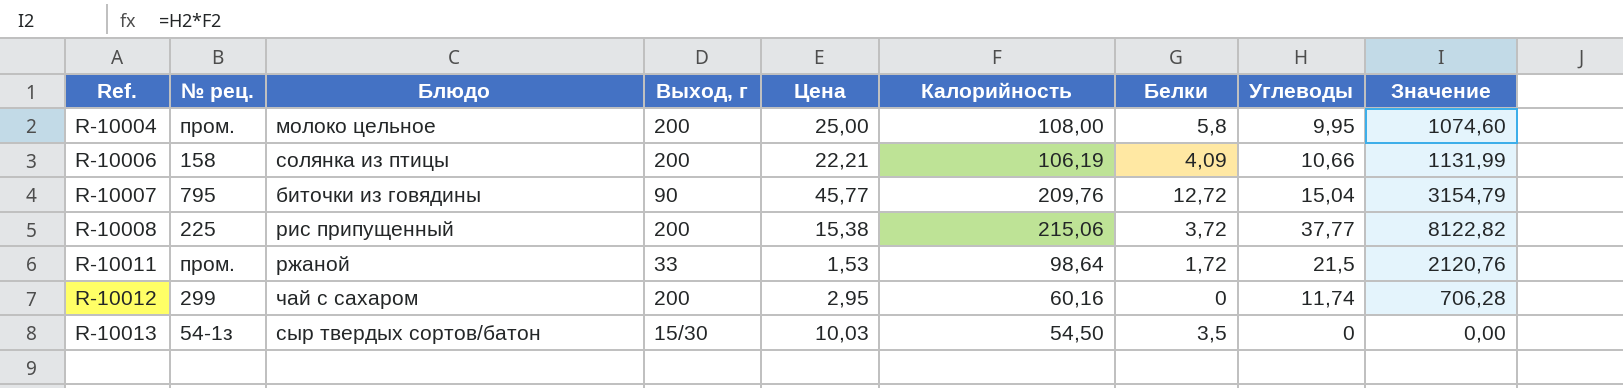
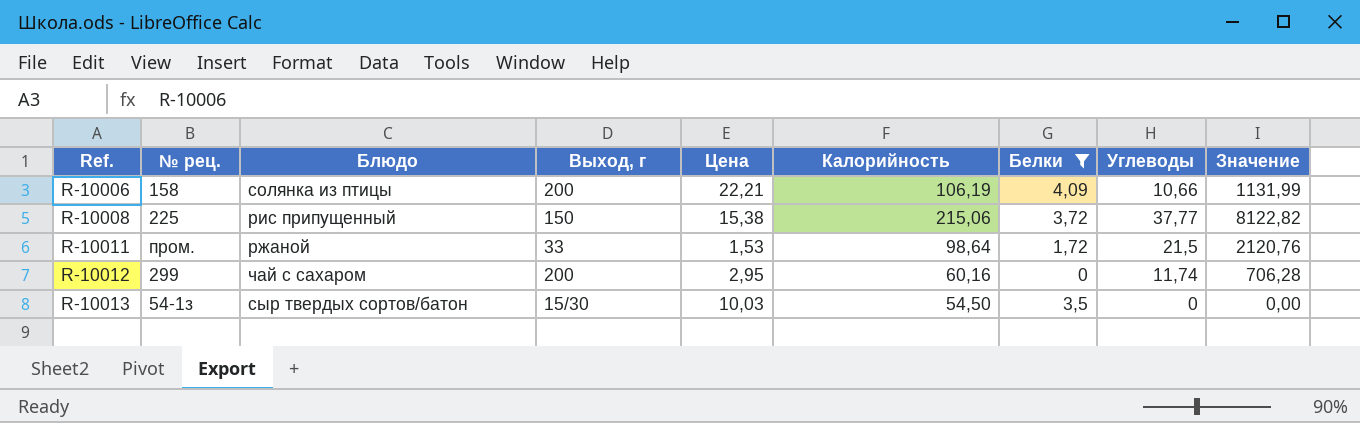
filter: none -> Белки <= 4,09
R-10008 | Выход, г: 200 -> 150

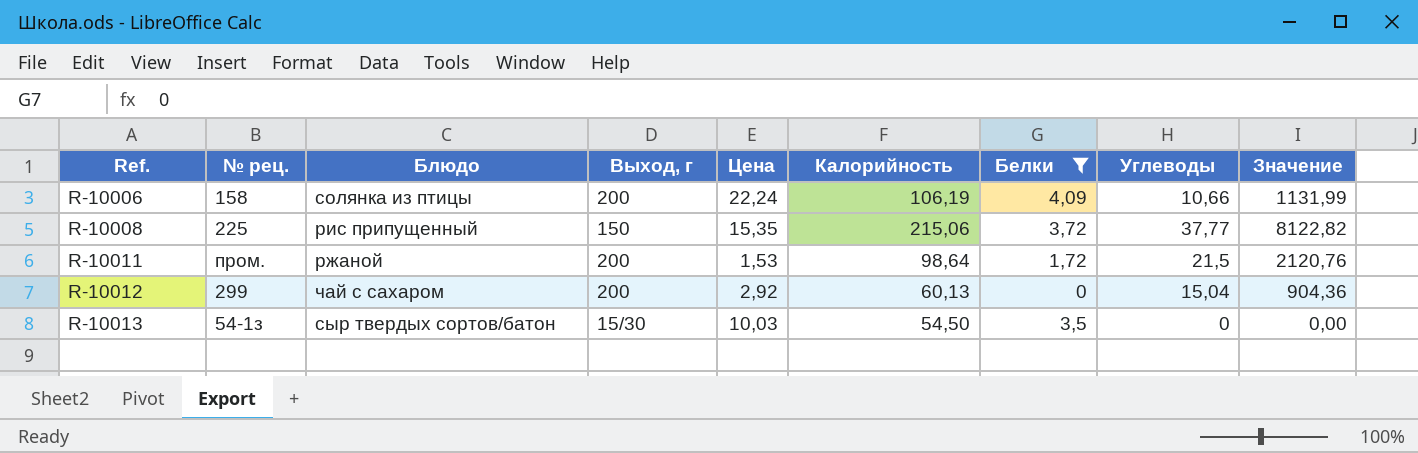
R-10006 | Цена: 22,21 -> 22,24
R-10008 | Цена: 15,38 -> 15,35
R-10011 | Выход, г: 33 -> 200
R-10012 | Цена: 2,95 -> 2,92
R-10012 | Калорийность: 60,16 -> 60,13
R-10012 | Углеводы: 11,74 -> 15,04
R-10012 | Значение: 706,28 -> 904,36

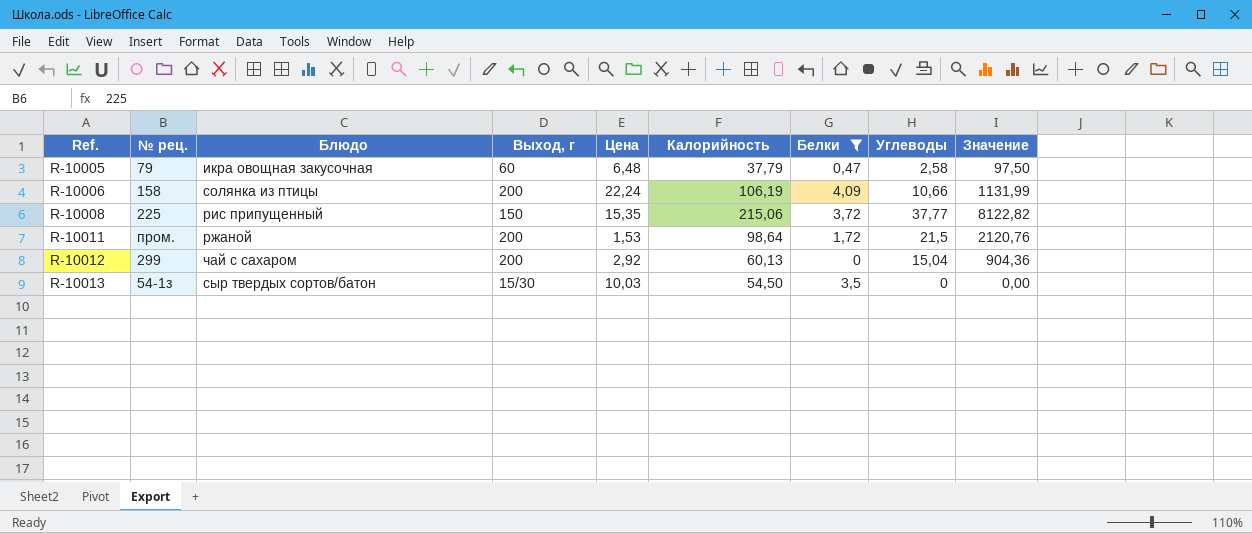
row R-10005: none -> 79 | икра овощная закусочная | 60 | 6,48 | 37,79 | 0,47 | 2,58 | 97,50

